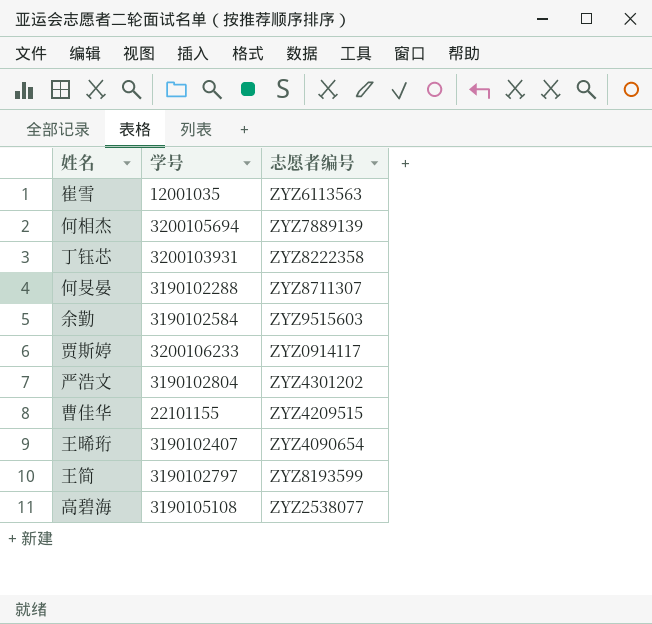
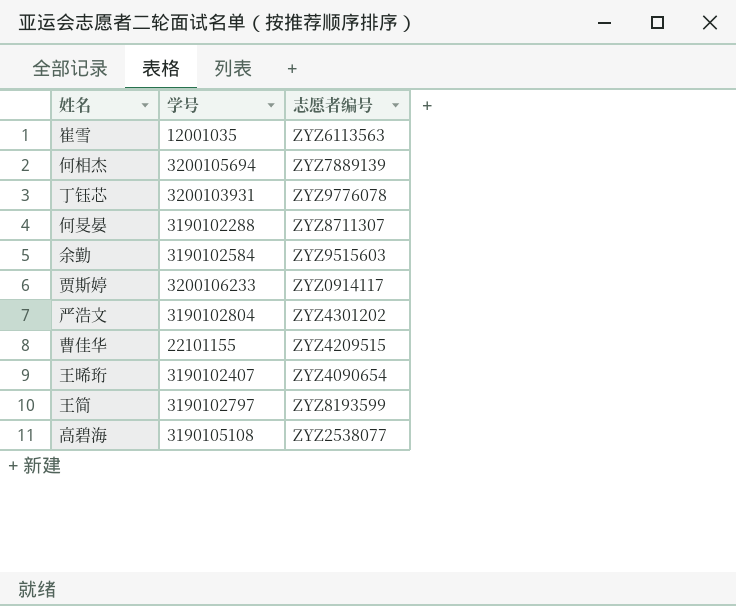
丁钰芯 | 志愿者编号: ZYZ8222358 -> ZYZ9776078

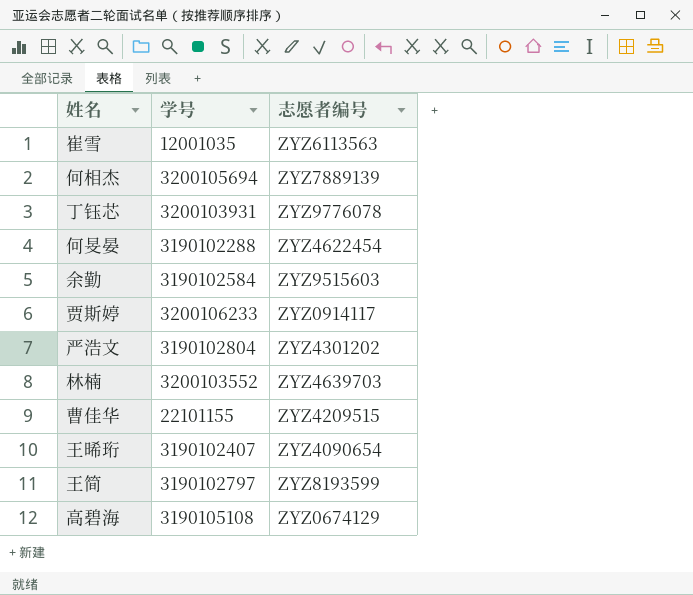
何旻晏 | 志愿者编号: ZYZ8711307 -> ZYZ4622454
row 林楠: none -> 3200103552 | ZYZ4639703
高碧海 | 志愿者编号: ZYZ2538077 -> ZYZ0674129

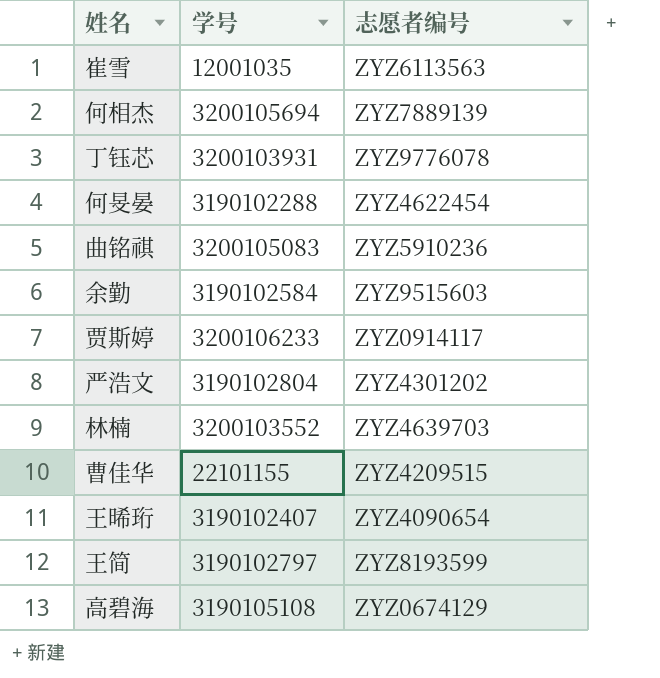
row 曲铭祺: none -> 3200105083 | ZYZ5910236

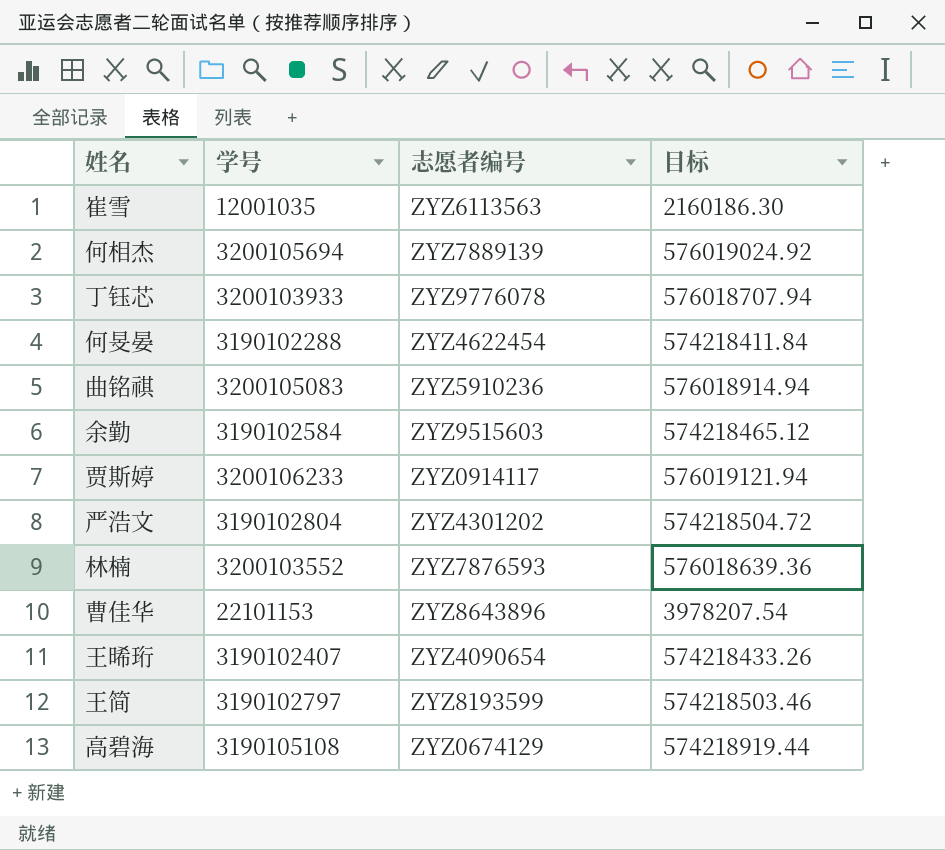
column 目标 | formula: none -> [学号] * 0.18
丁钰芯 | 学号: 3200103931 -> 3200103933
林楠 | 志愿者编号: ZYZ4639703 -> ZYZ7876593
曹佳华 | 学号: 22101155 -> 22101153
曹佳华 | 志愿者编号: ZYZ4209515 -> ZYZ8643896

